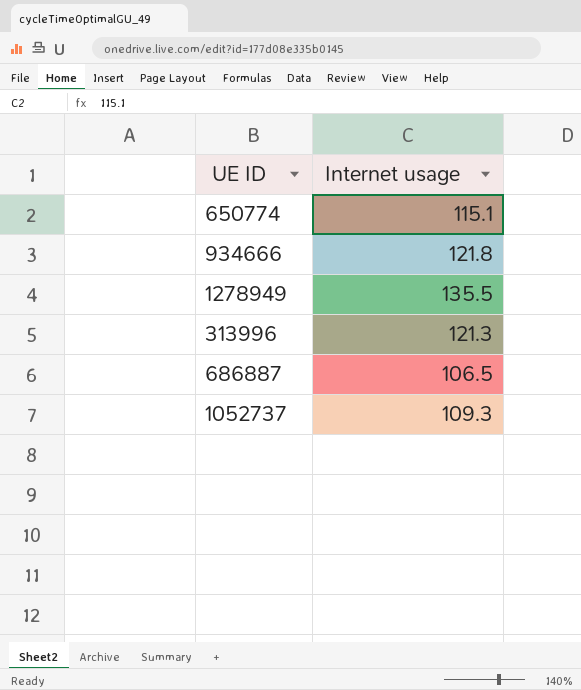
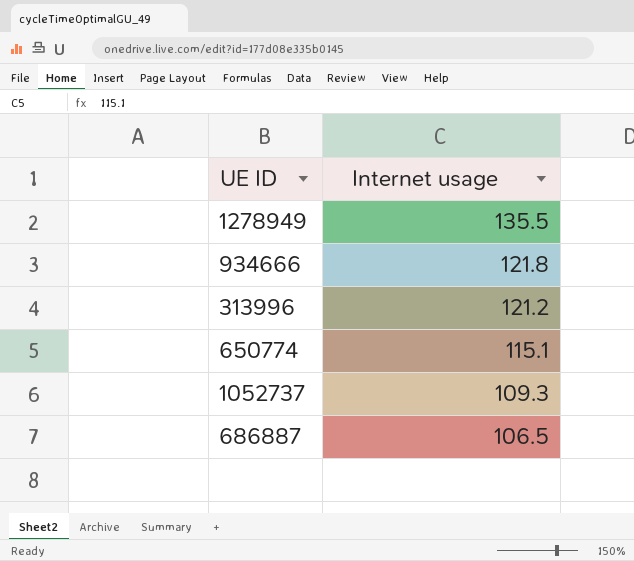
row order: none -> Internet usage descending
313996 | Internet usage: 121.3 -> 121.2

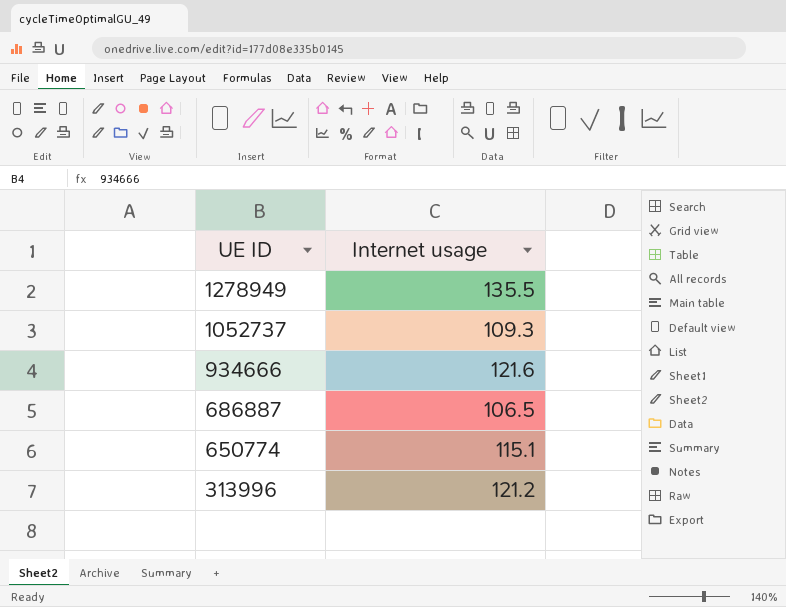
row order: Internet usage descending -> UE ID descending
934666 | Internet usage: 121.8 -> 121.6

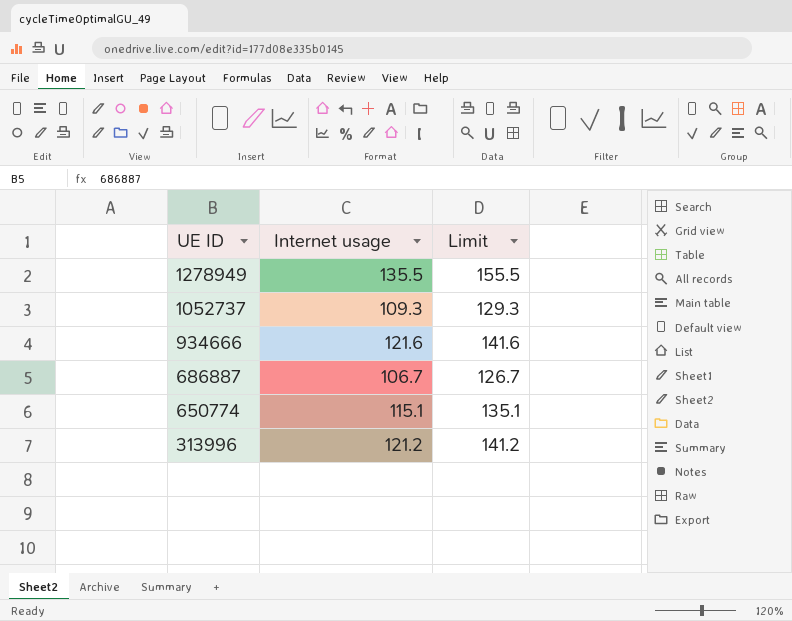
column Limit | formula: none -> [Internet usage] + 20
686887 | Internet usage: 106.5 -> 106.7

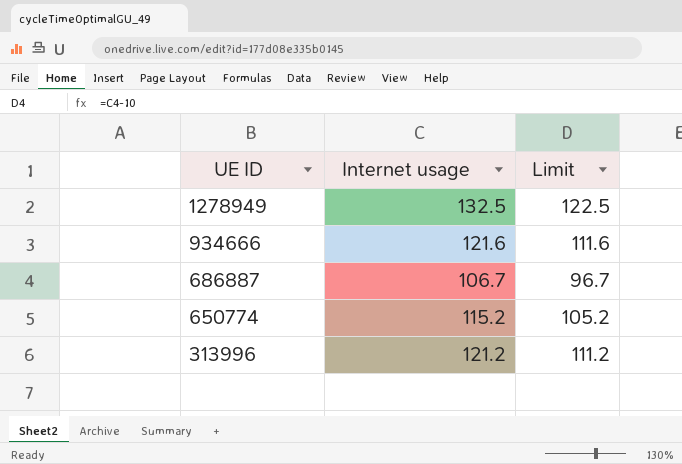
column Limit | formula: [Internet usage] + 20 -> [Internet usage] - 10
row 1052737: 109.3 | 129.3 -> none
1278949 | Internet usage: 135.5 -> 132.5
650774 | Internet usage: 115.1 -> 115.2

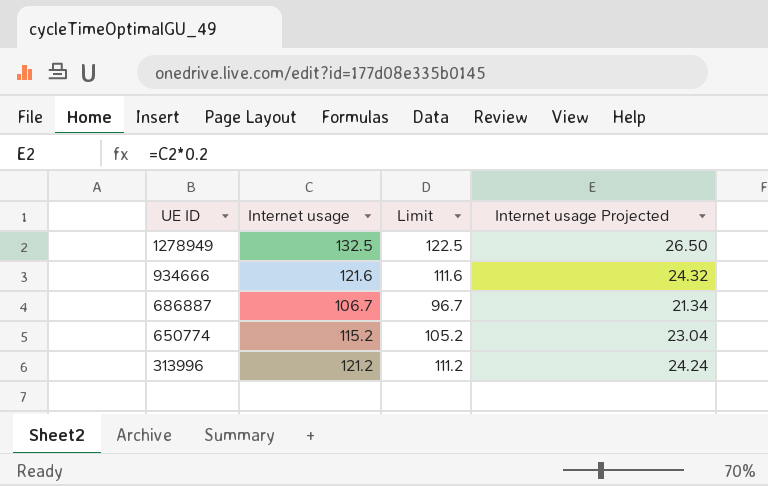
column Internet usage Projected | formula: none -> [Internet usage] * 0.2

